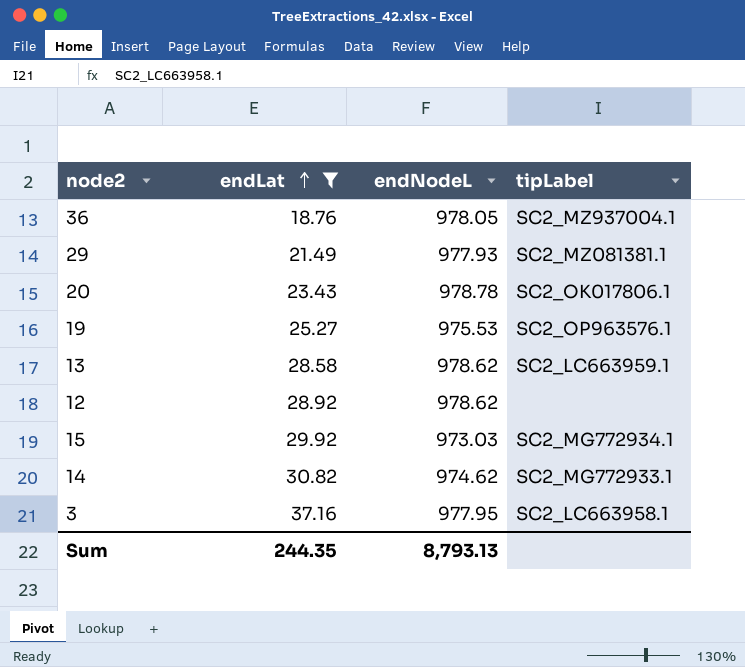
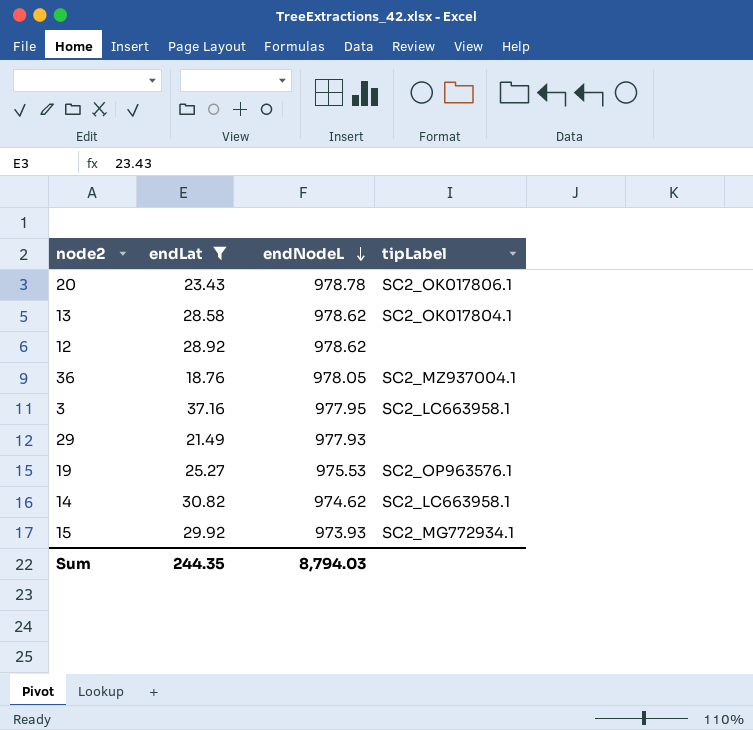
row order: endLat ascending -> endNodeL descending
13 | tipLabel: SC2_LC663959.1 -> SC2_OK017804.1
29 | tipLabel: SC2_MZ081381.1 -> none
14 | tipLabel: SC2_MG772933.1 -> SC2_LC663958.1
15 | endNodeL: 973.03 -> 973.93
Sum | endNodeL: 8,793.13 -> 8,794.03

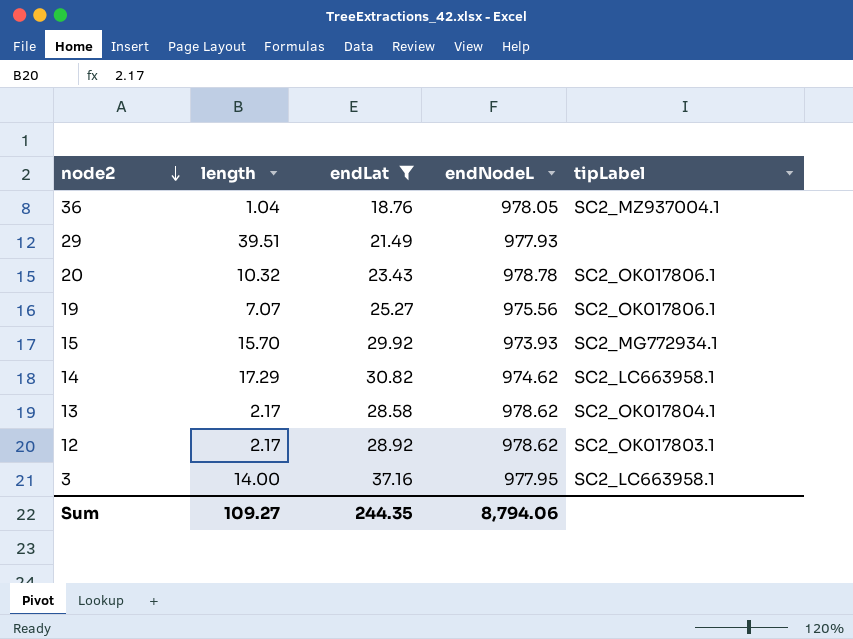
row order: endNodeL descending -> node2 descending
column length | position: none -> 2
19 | endNodeL: 975.53 -> 975.56
19 | tipLabel: SC2_OP963576.1 -> SC2_OK017806.1
12 | tipLabel: none -> SC2_OK017803.1
Sum | endNodeL: 8,794.03 -> 8,794.06

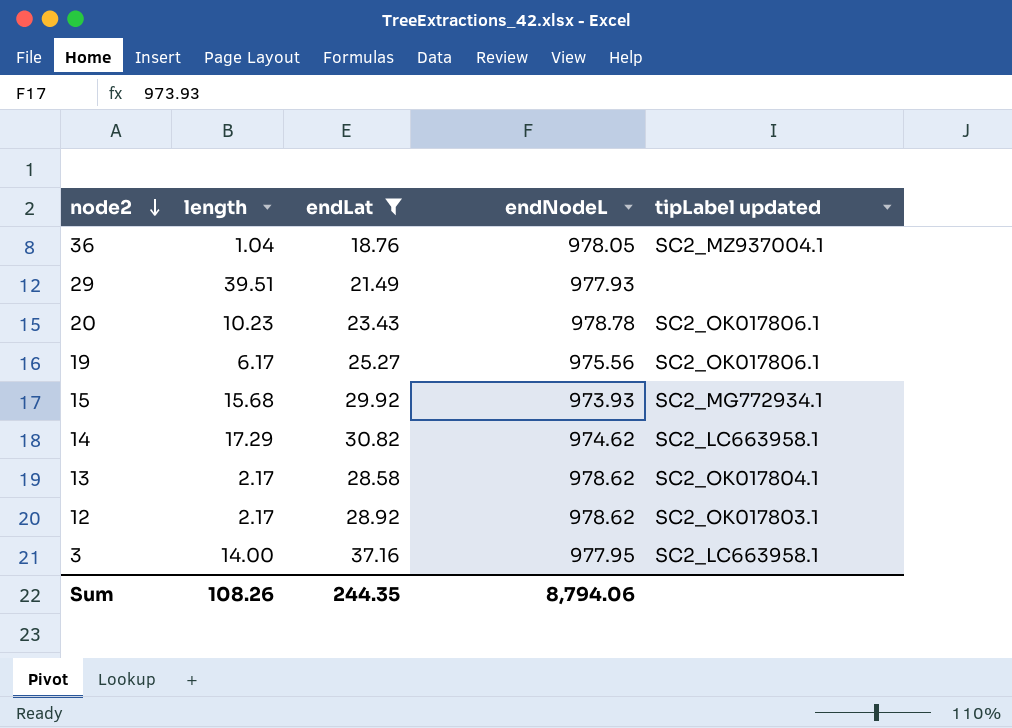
column name: tipLabel -> tipLabel updated
20 | length: 10.32 -> 10.23
19 | length: 7.07 -> 6.17
15 | length: 15.70 -> 15.68
Sum | length: 109.27 -> 108.26

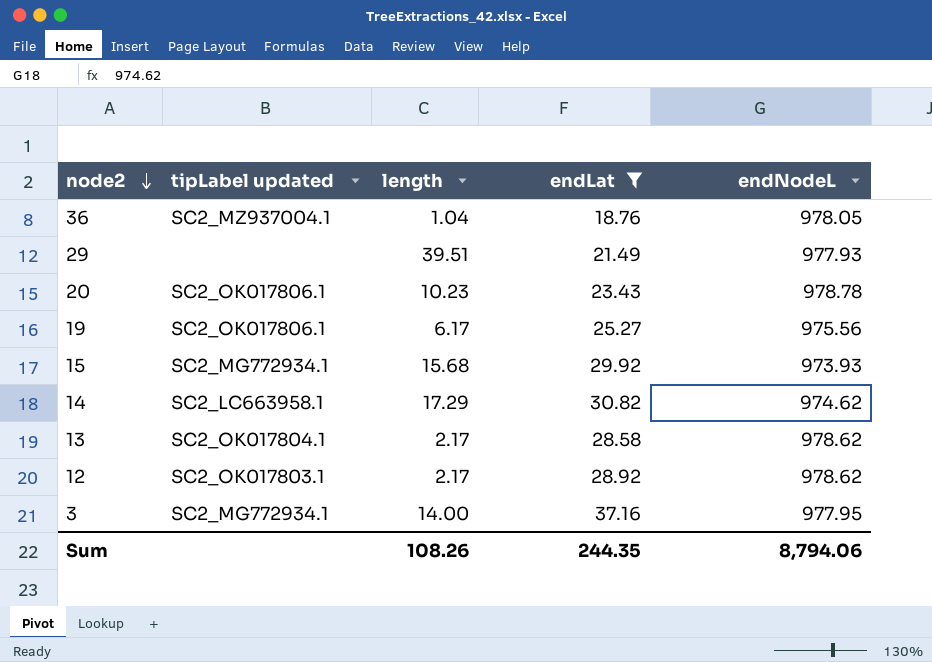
column tipLabel updated | position: 5 -> 2
3 | tipLabel updated: SC2_LC663958.1 -> SC2_MG772934.1

